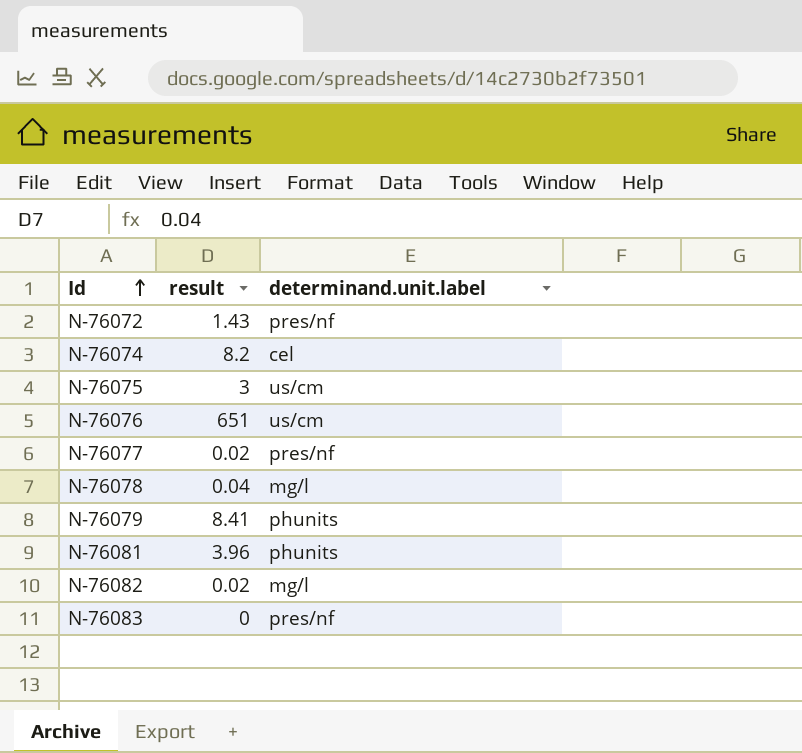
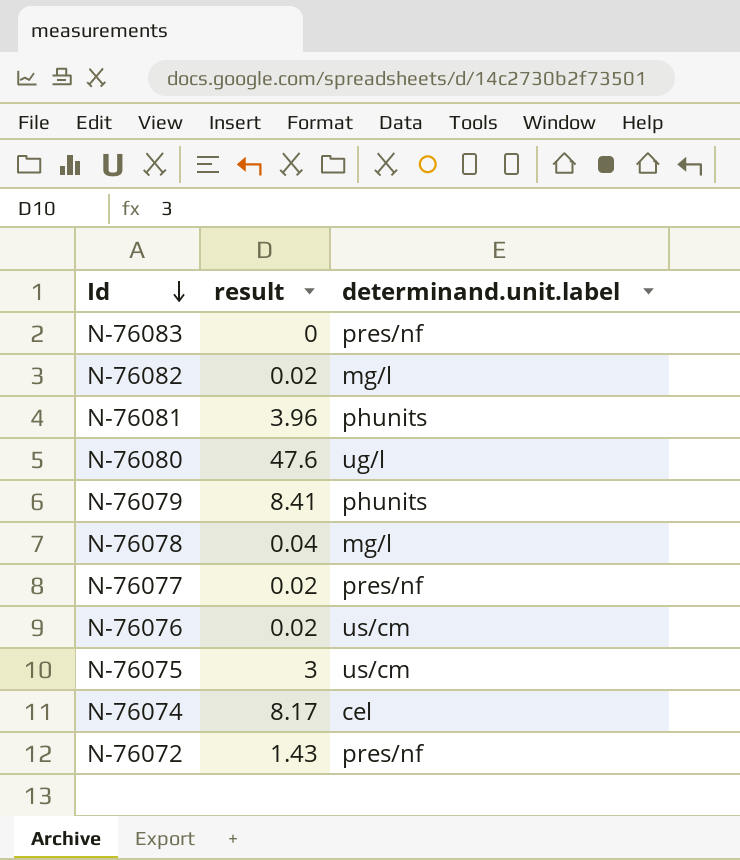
row order: Id ascending -> Id descending
row N-76080: none -> 47.6 | ug/l
N-76076 | result: 651 -> 0.02
N-76074 | result: 8.2 -> 8.17

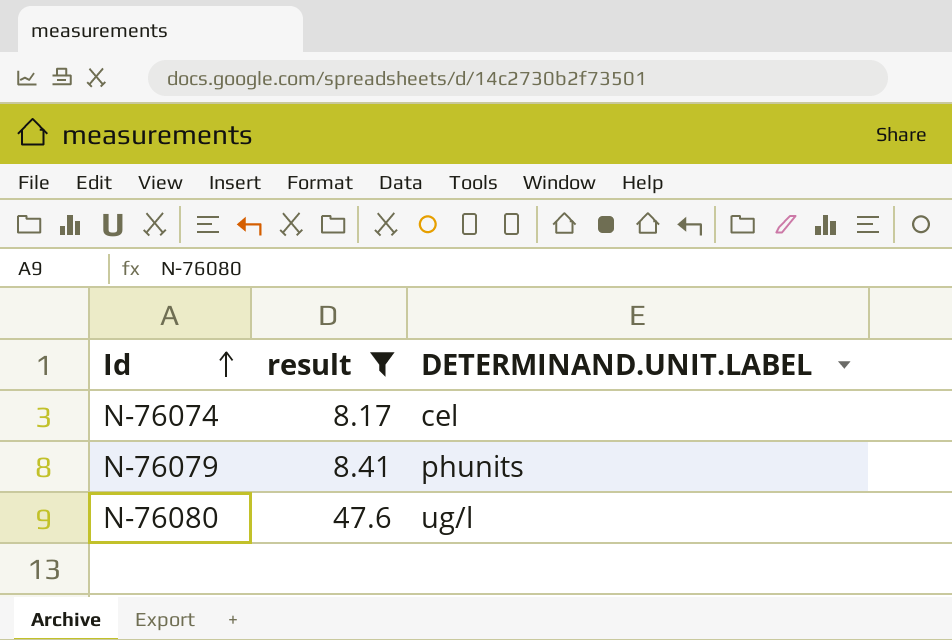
filter: none -> result >= 8.17
row order: Id descending -> Id ascending
column name: determinand.unit.label -> DETERMINAND.UNIT.LABEL

